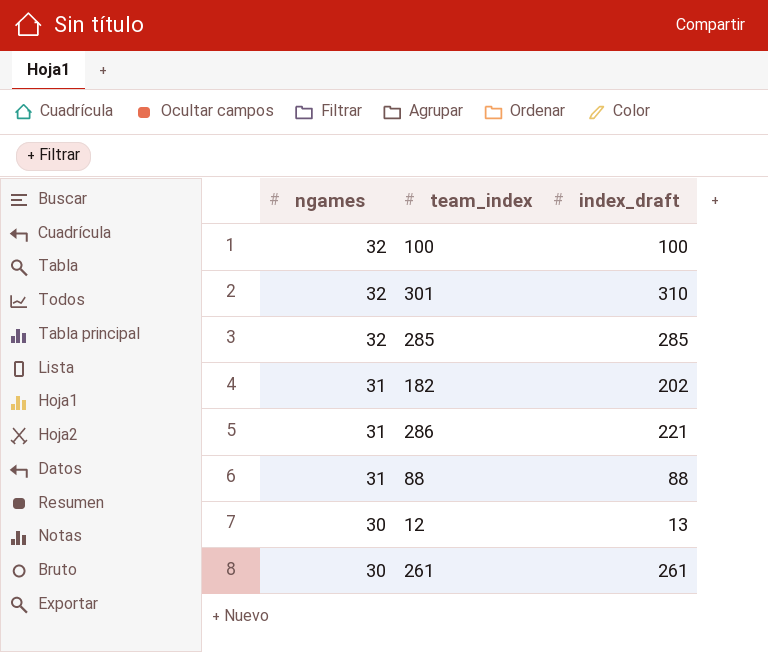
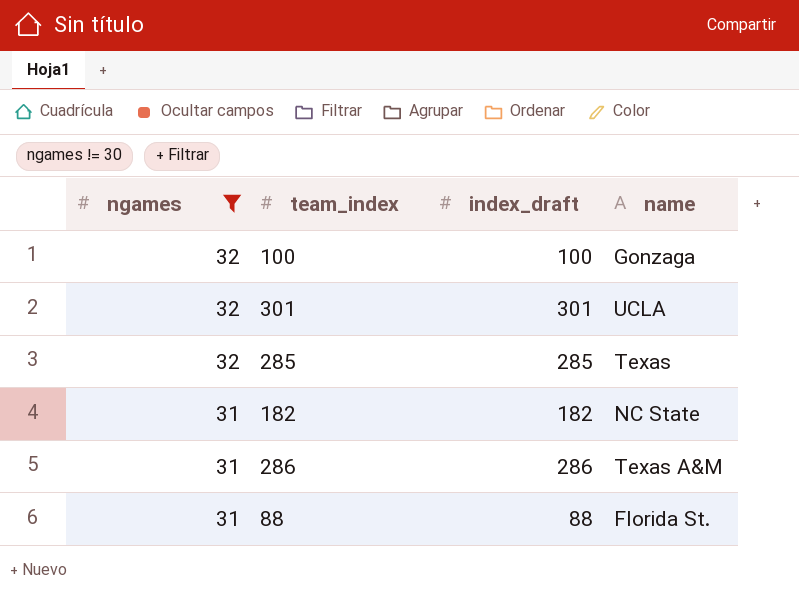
filter: none -> ngames != 30
column name | position: none -> 4
301 | index_draft: 310 -> 301
182 | index_draft: 202 -> 182
286 | index_draft: 221 -> 286

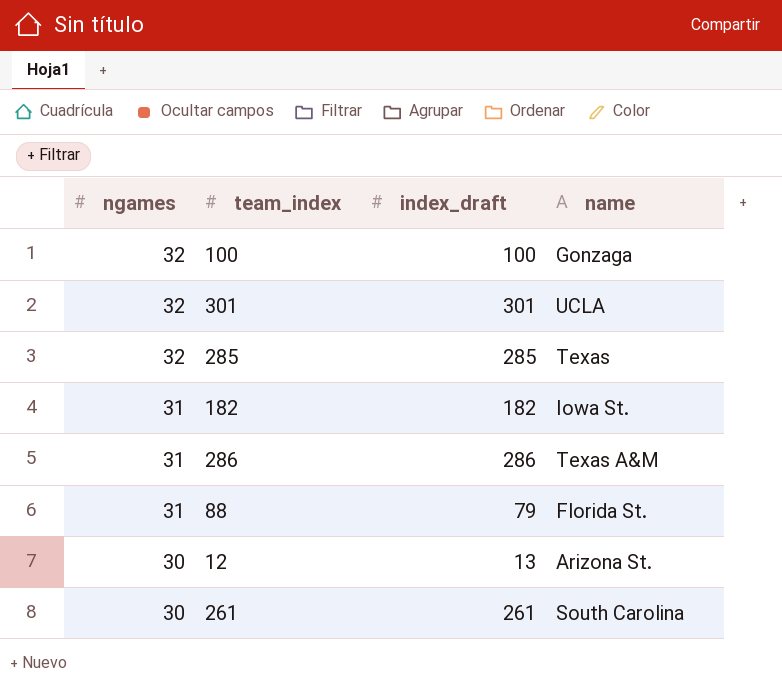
filter: ngames != 30 -> none
182 | name: NC State -> Iowa St.
88 | index_draft: 88 -> 79

